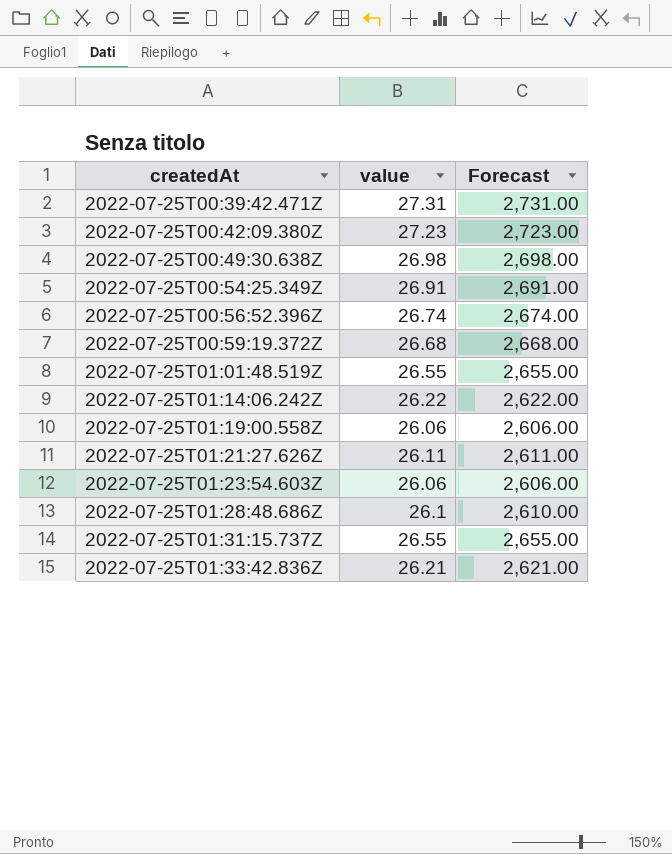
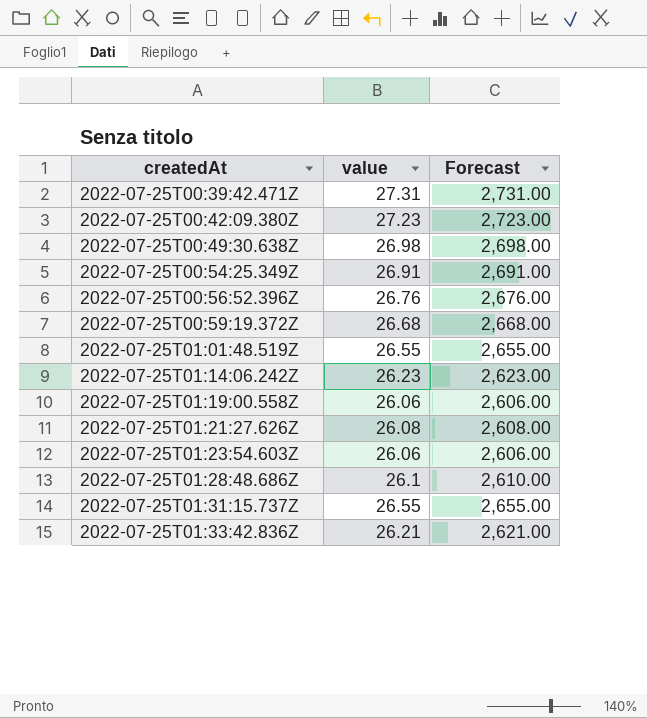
2022-07-25T00:56:52.396Z | value: 26.74 -> 26.76
2022-07-25T00:56:52.396Z | Forecast: 2,674.00 -> 2,676.00
2022-07-25T01:14:06.242Z | value: 26.22 -> 26.23
2022-07-25T01:14:06.242Z | Forecast: 2,622.00 -> 2,623.00
2022-07-25T01:21:27.626Z | value: 26.11 -> 26.08
2022-07-25T01:21:27.626Z | Forecast: 2,611.00 -> 2,608.00

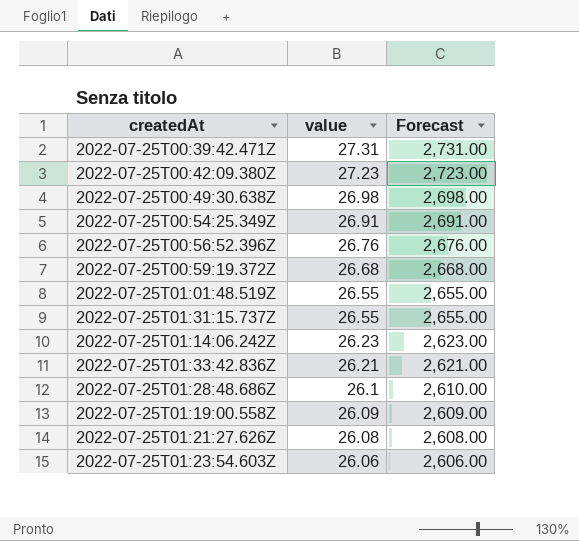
row order: createdAt ascending -> value descending
2022-07-25T01:19:00.558Z | value: 26.06 -> 26.09
2022-07-25T01:19:00.558Z | Forecast: 2,606.00 -> 2,609.00

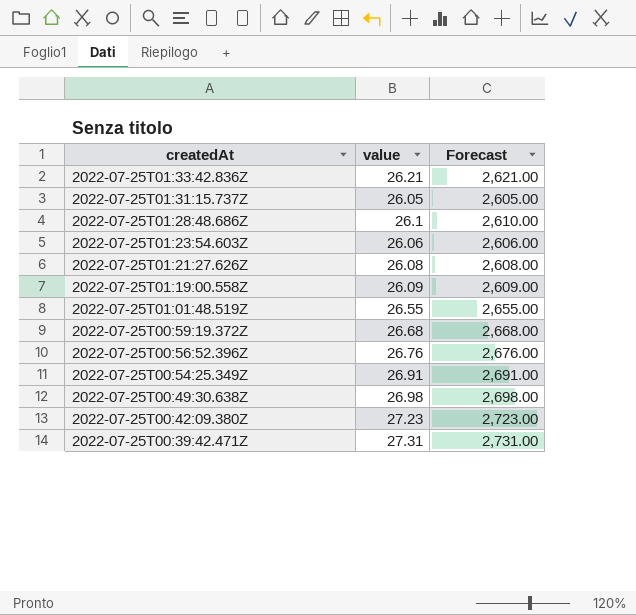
row order: value descending -> createdAt descending
row 2022-07-25T01:14:06.242Z: 26.23 | 2,623.00 -> none
2022-07-25T01:31:15.737Z | value: 26.55 -> 26.05
2022-07-25T01:31:15.737Z | Forecast: 2,655.00 -> 2,605.00

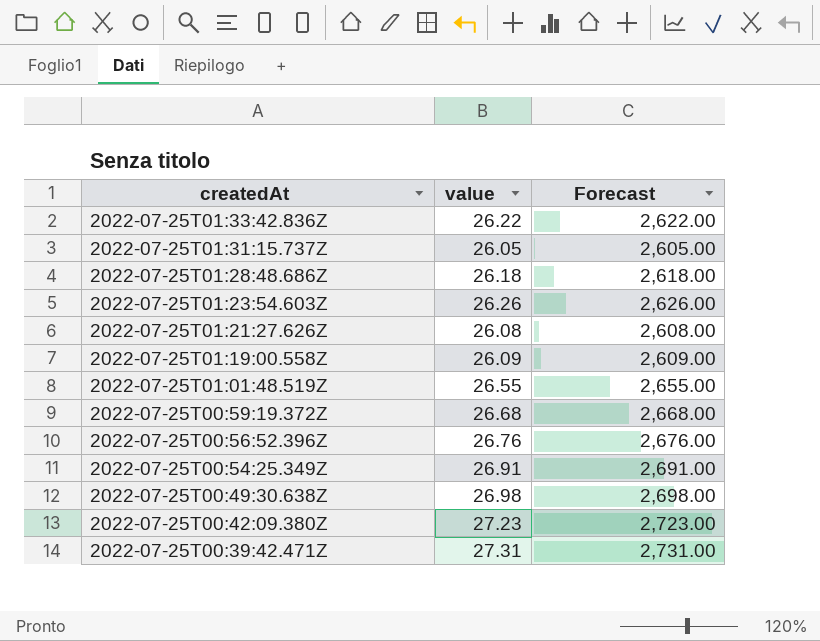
2022-07-25T01:33:42.836Z | value: 26.21 -> 26.22
2022-07-25T01:33:42.836Z | Forecast: 2,621.00 -> 2,622.00
2022-07-25T01:28:48.686Z | value: 26.1 -> 26.18
2022-07-25T01:28:48.686Z | Forecast: 2,610.00 -> 2,618.00
2022-07-25T01:23:54.603Z | value: 26.06 -> 26.26
2022-07-25T01:23:54.603Z | Forecast: 2,606.00 -> 2,626.00

